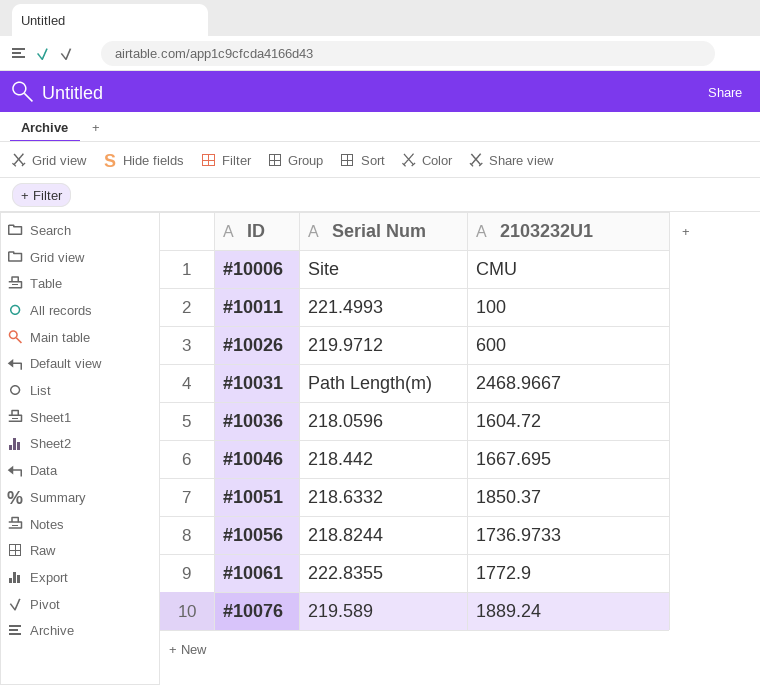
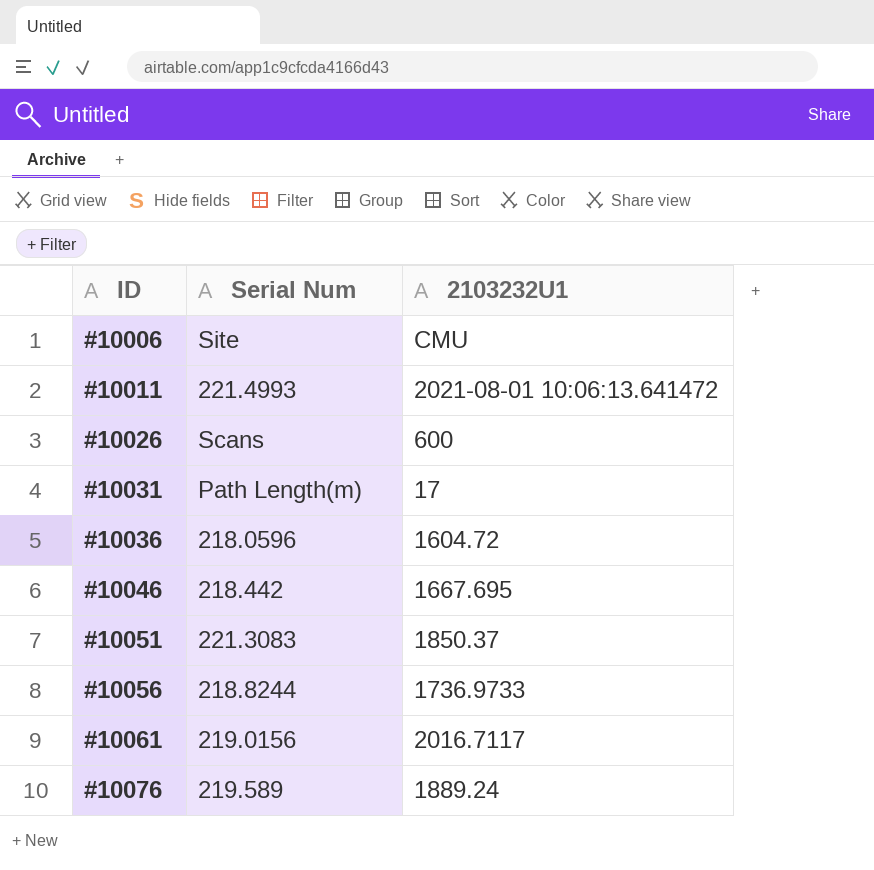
#10011 | 2103232U1: 100 -> 2021-08-01 10:06:13.641472
#10026 | Serial Num: 219.9712 -> Scans
#10031 | 2103232U1: 2468.9667 -> 17
#10051 | Serial Num: 218.6332 -> 221.3083
#10061 | Serial Num: 222.8355 -> 219.0156
#10061 | 2103232U1: 1772.9 -> 2016.7117

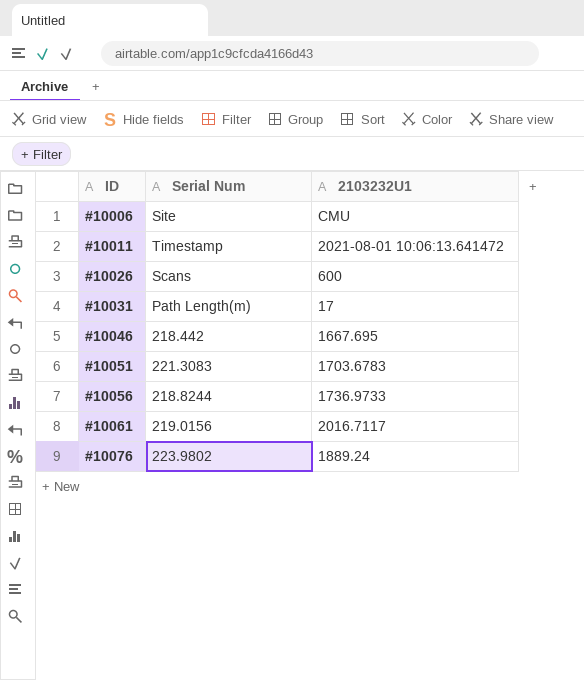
row #10036: 218.0596 | 1604.72 -> none
#10011 | Serial Num: 221.4993 -> Timestamp
#10051 | 2103232U1: 1850.37 -> 1703.6783
#10076 | Serial Num: 219.589 -> 223.9802

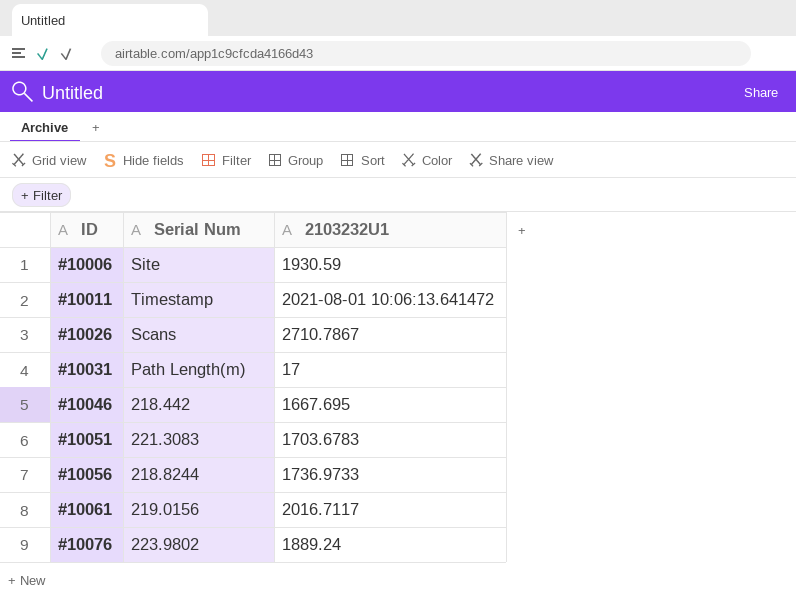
#10006 | 2103232U1: CMU -> 1930.59
#10026 | 2103232U1: 600 -> 2710.7867

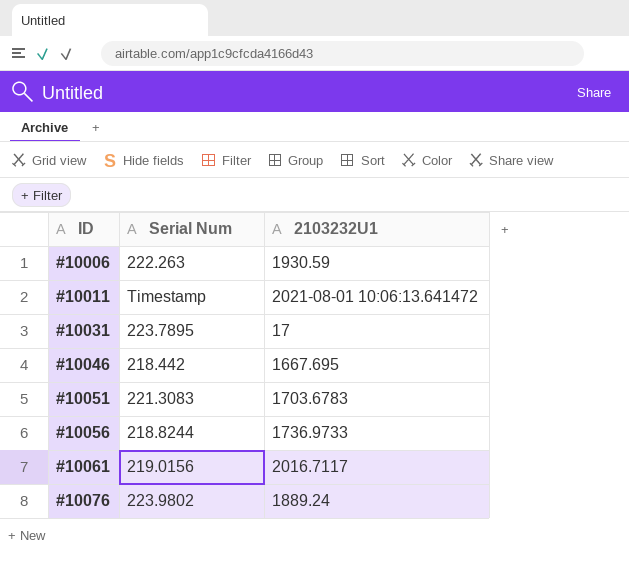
row #10026: Scans | 2710.7867 -> none
#10006 | Serial Num: Site -> 222.263
#10031 | Serial Num: Path Length(m) -> 223.7895

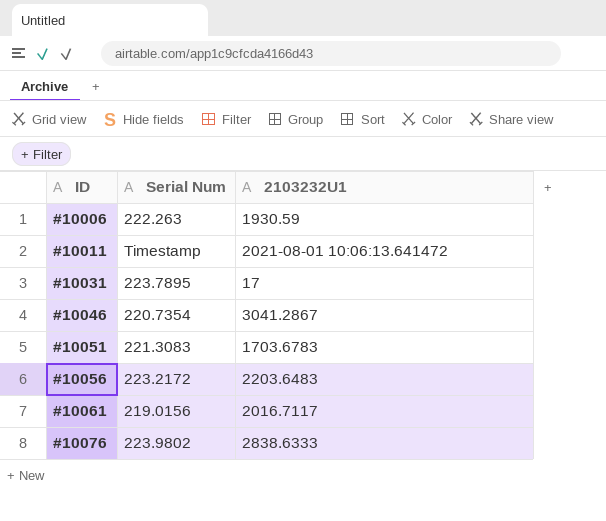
#10046 | Serial Num: 218.442 -> 220.7354
#10046 | 2103232U1: 1667.695 -> 3041.2867
#10056 | Serial Num: 218.8244 -> 223.2172
#10056 | 2103232U1: 1736.9733 -> 2203.6483
#10076 | 2103232U1: 1889.24 -> 2838.6333

